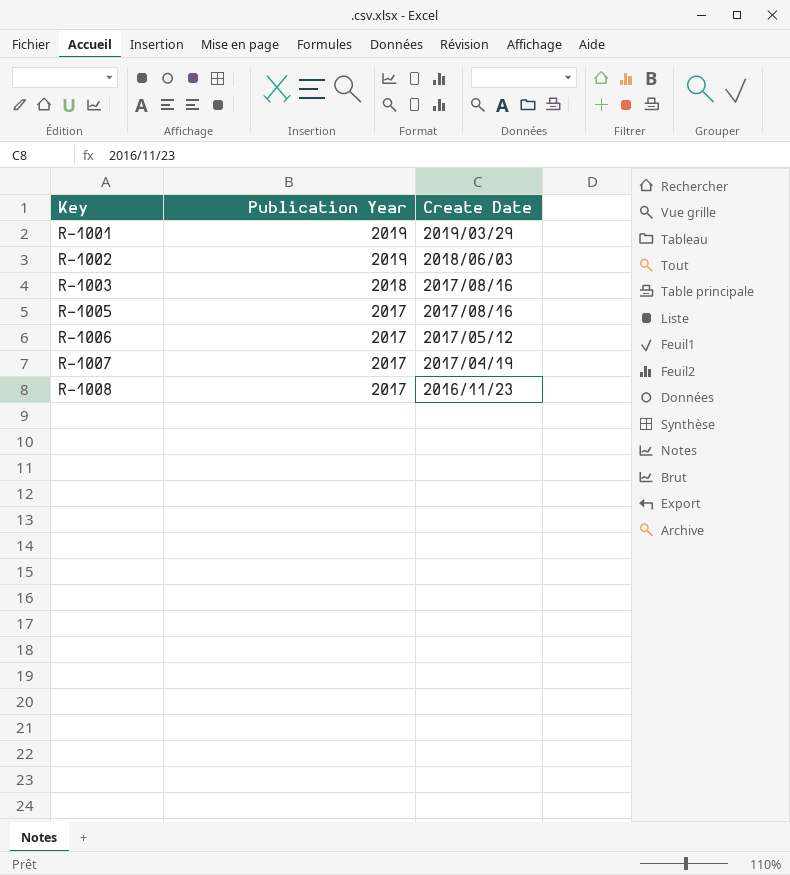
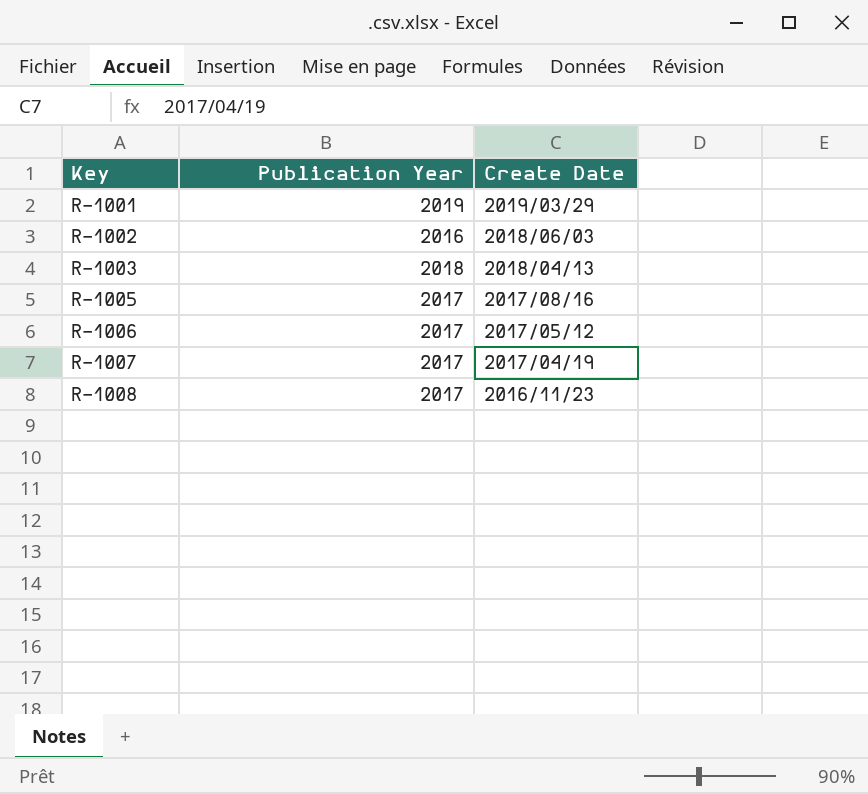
R-1002 | Publication Year: 2019 -> 2016
R-1003 | Create Date: 2017/08/16 -> 2018/04/13

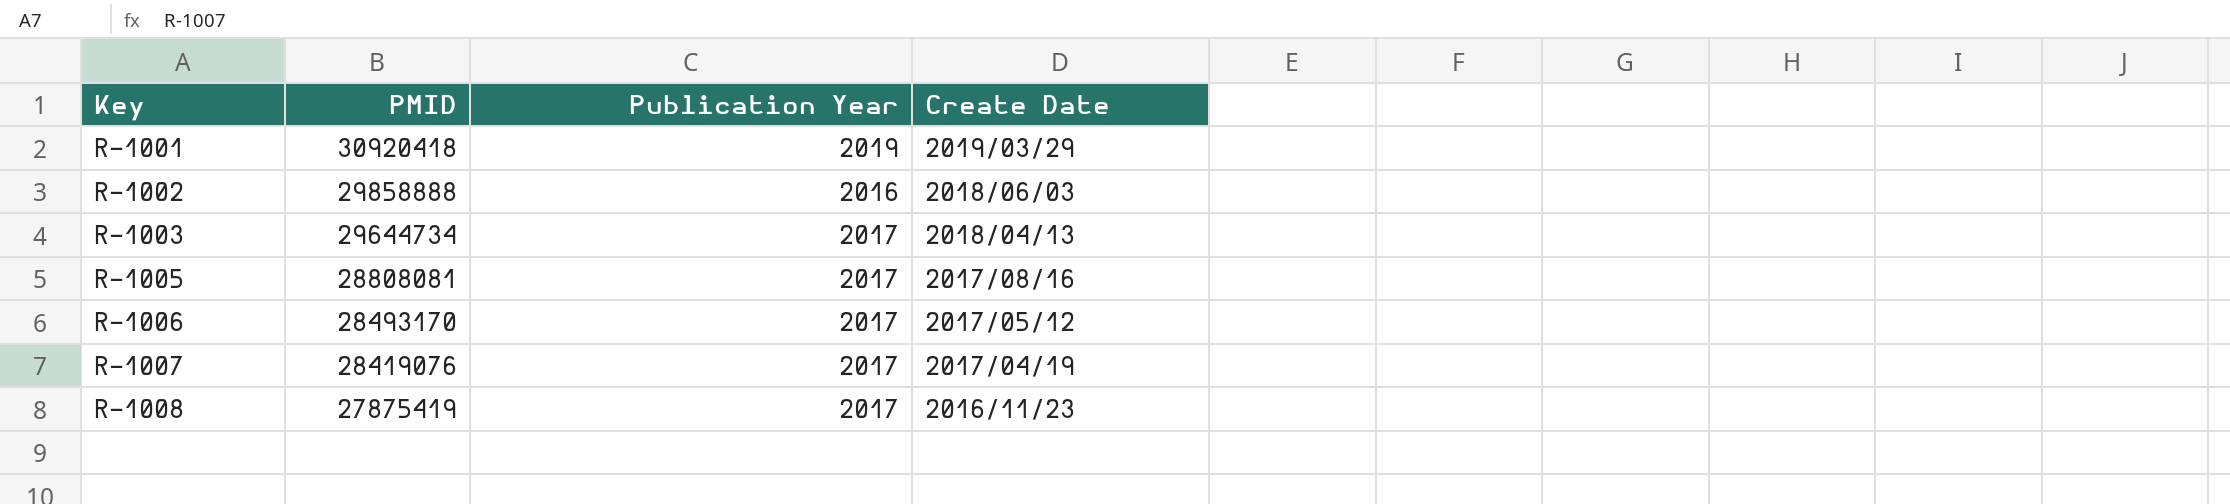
column PMID | position: none -> 2
R-1003 | Publication Year: 2018 -> 2017

